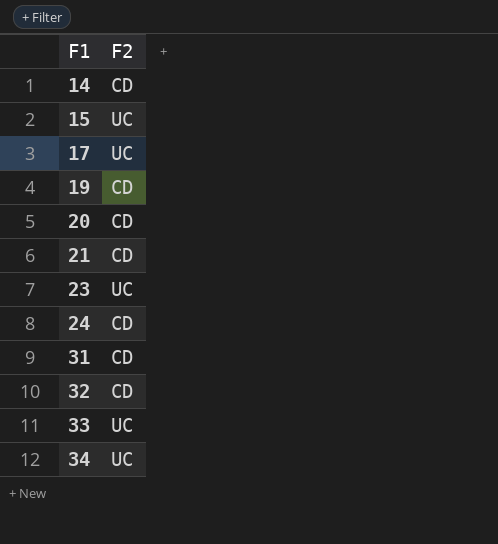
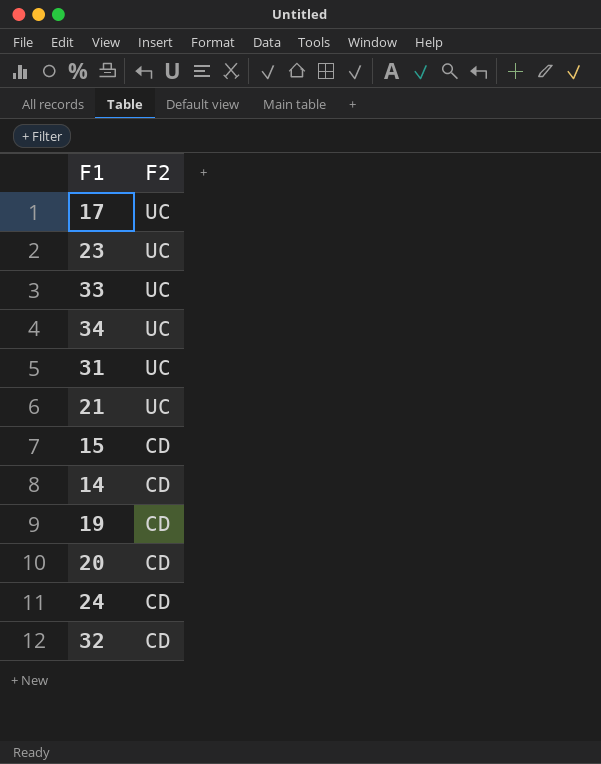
row order: F1 ascending -> F2 descending
31 | F2: CD -> UC
21 | F2: CD -> UC
15 | F2: UC -> CD

